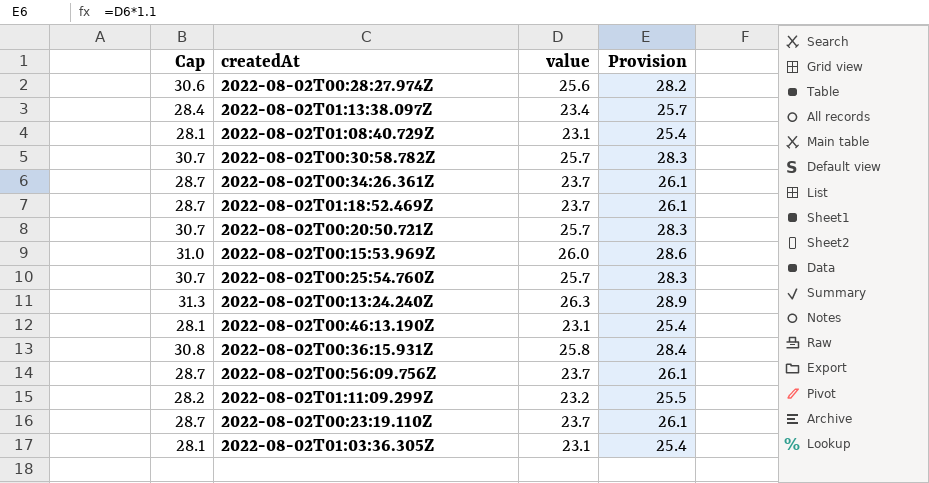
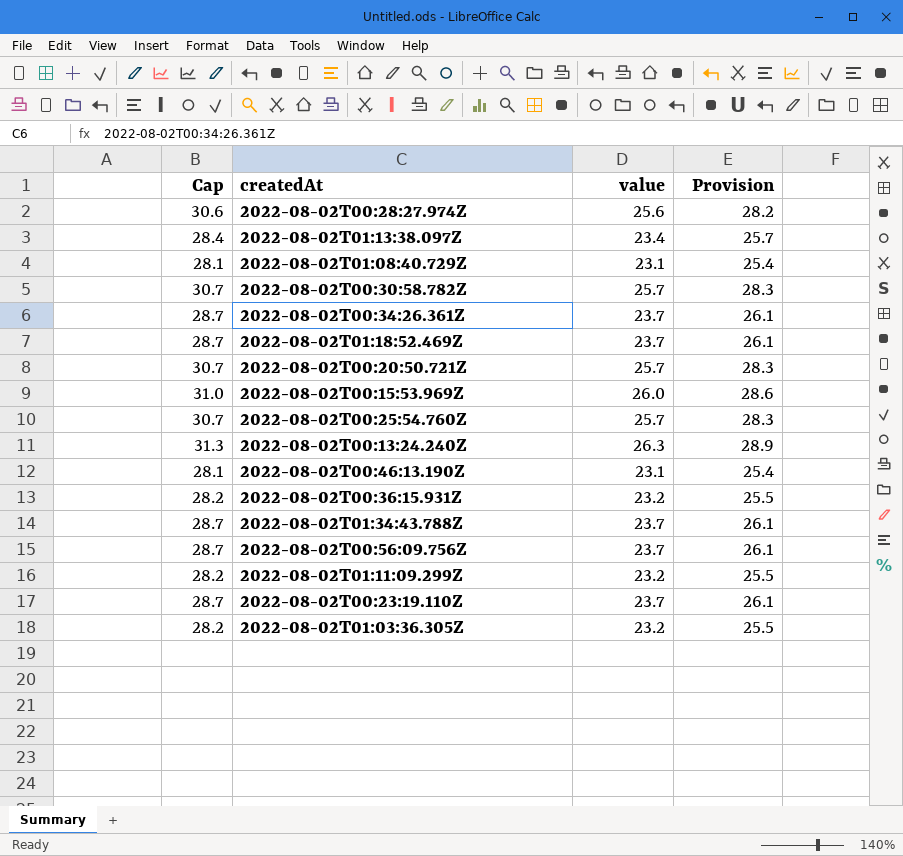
2022-08-02T00:36:15.931Z | Cap: 30.8 -> 28.2
2022-08-02T00:36:15.931Z | value: 25.8 -> 23.2
2022-08-02T00:36:15.931Z | Provision: 28.4 -> 25.5
row 2022-08-02T01:34:43.788Z: none -> 28.7 | 23.7 | 26.1
2022-08-02T01:03:36.305Z | Cap: 28.1 -> 28.2
2022-08-02T01:03:36.305Z | value: 23.1 -> 23.2
2022-08-02T01:03:36.305Z | Provision: 25.4 -> 25.5

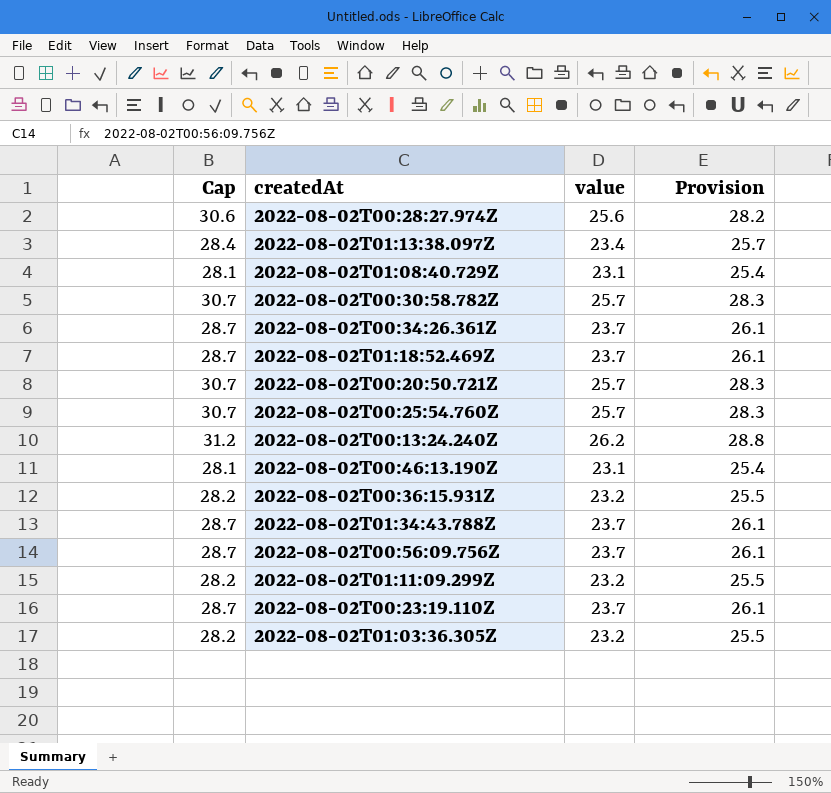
row 2022-08-02T00:15:53.969Z: 31.0 | 26.0 | 28.6 -> none
2022-08-02T00:13:24.240Z | Cap: 31.3 -> 31.2
2022-08-02T00:13:24.240Z | value: 26.3 -> 26.2
2022-08-02T00:13:24.240Z | Provision: 28.9 -> 28.8

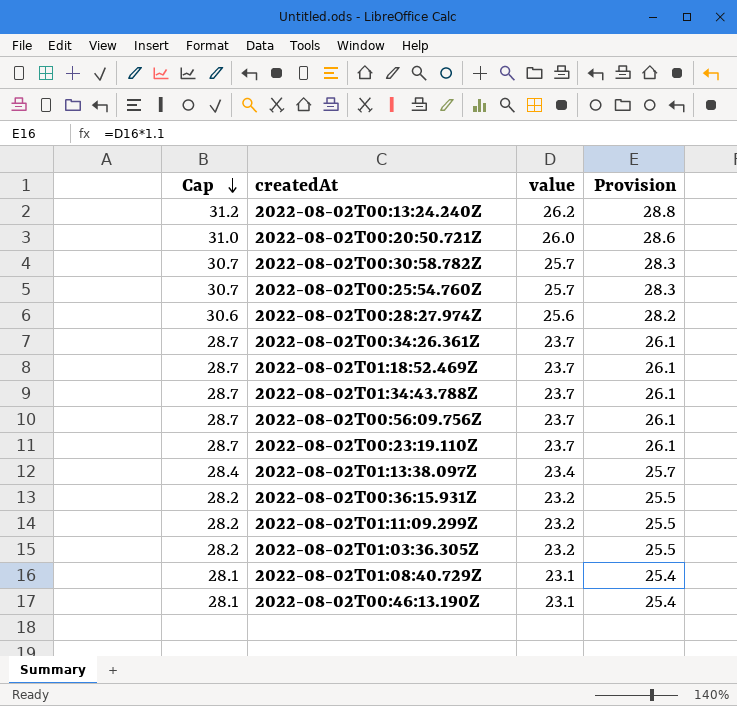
row order: none -> Cap descending
2022-08-02T00:20:50.721Z | Cap: 30.7 -> 31.0
2022-08-02T00:20:50.721Z | value: 25.7 -> 26.0
2022-08-02T00:20:50.721Z | Provision: 28.3 -> 28.6

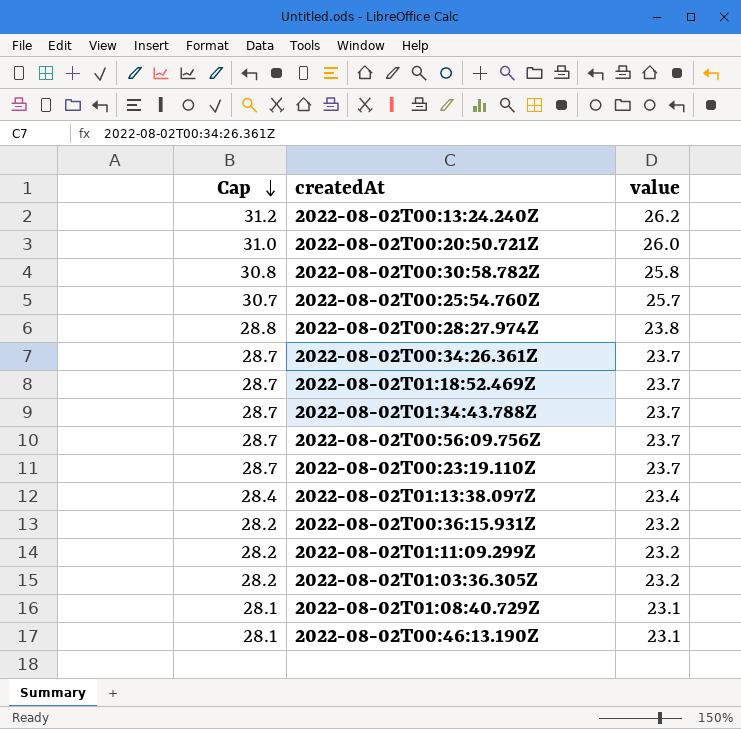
column Provision | formula: [value] * 1.1 -> none
2022-08-02T00:30:58.782Z | Cap: 30.7 -> 30.8
2022-08-02T00:30:58.782Z | value: 25.7 -> 25.8
2022-08-02T00:28:27.974Z | Cap: 30.6 -> 28.8
2022-08-02T00:28:27.974Z | value: 25.6 -> 23.8

